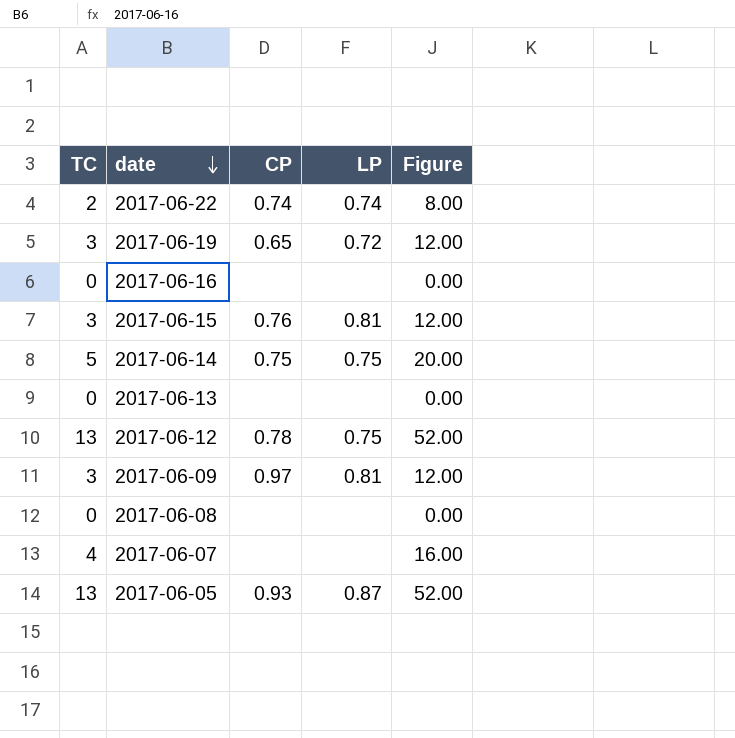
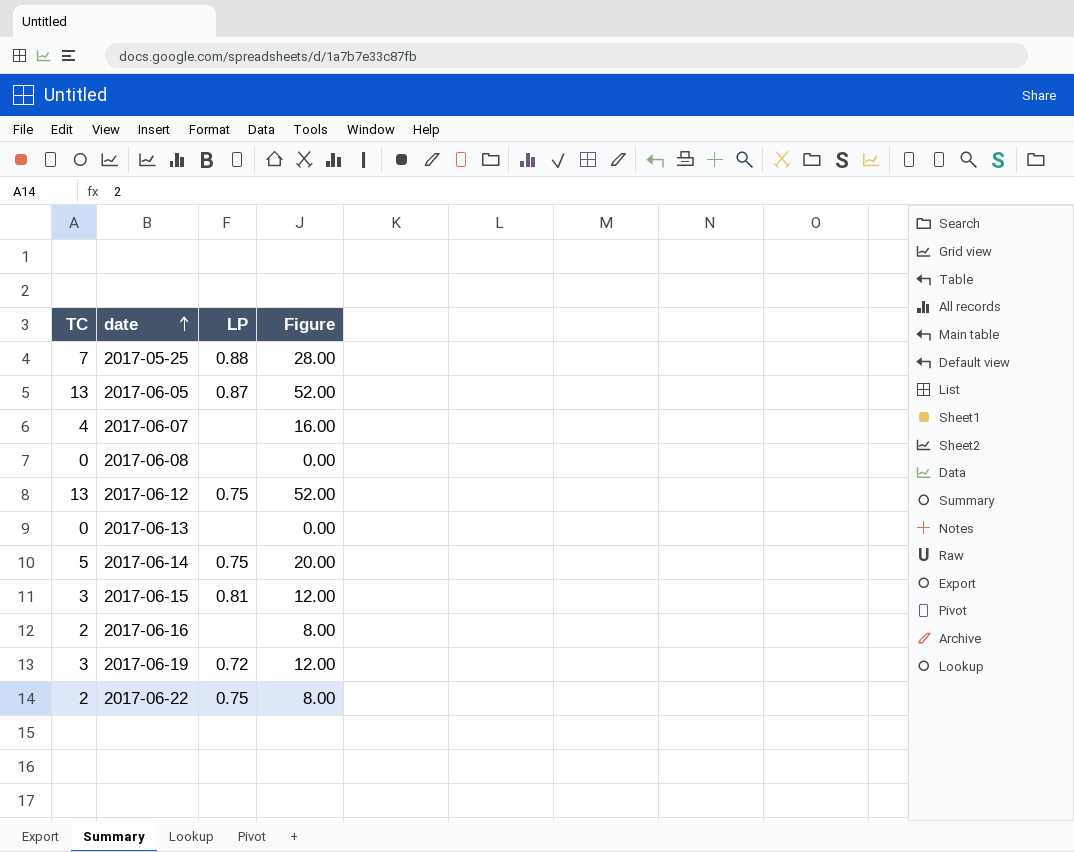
row order: date descending -> date ascending
column CP | position: 3 -> none
row 2017-06-09: 3 | 0.97 | 0.81 | 12.00 -> none
row 2017-05-25: none -> 7 | 0.88 | 28.00
2017-06-16 | TC: 0 -> 2
2017-06-16 | Figure: 0.00 -> 8.00
2017-06-22 | LP: 0.74 -> 0.75

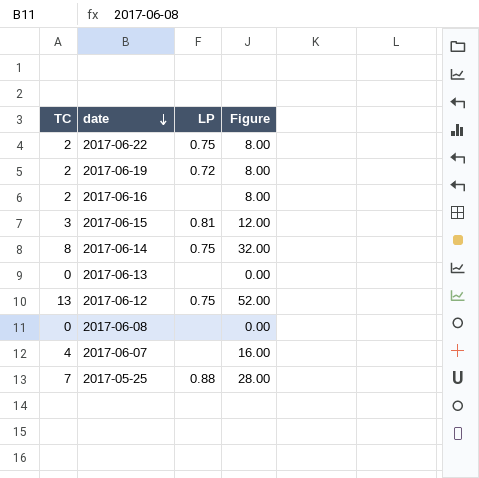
row order: date ascending -> date descending
row 2017-06-05: 13 | 0.87 | 52.00 -> none
2017-06-19 | TC: 3 -> 2
2017-06-19 | Figure: 12.00 -> 8.00
2017-06-14 | TC: 5 -> 8
2017-06-14 | Figure: 20.00 -> 32.00

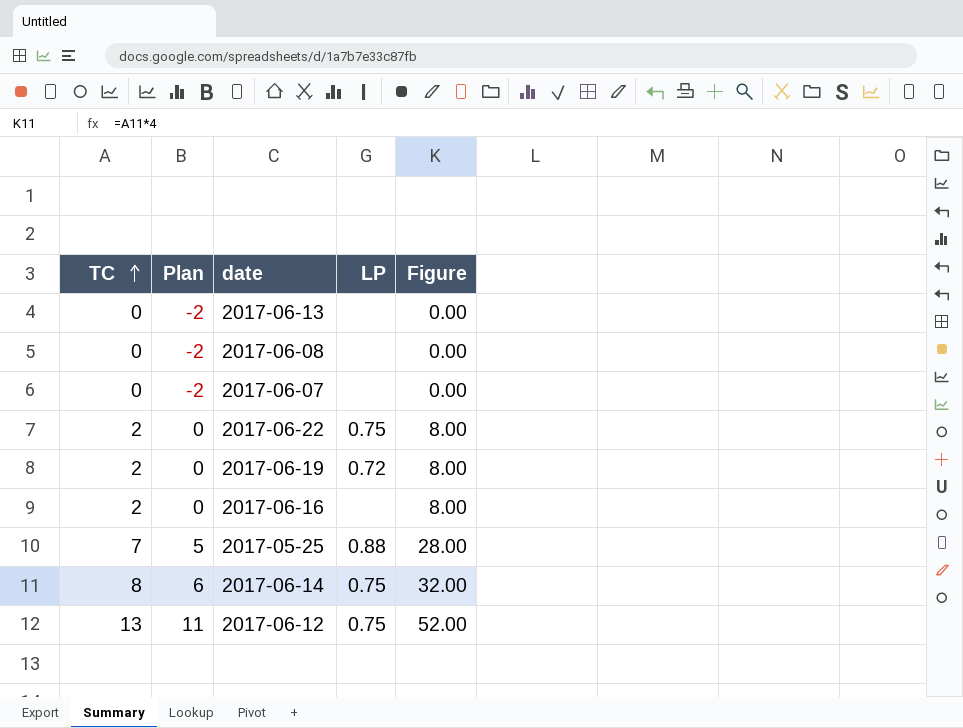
row order: date descending -> TC ascending
column Plan | formula: none -> [TC] - 2
row 2017-06-15: 3 | 0.81 | 12.00 -> none
2017-06-07 | TC: 4 -> 0
2017-06-07 | Figure: 16.00 -> 0.00

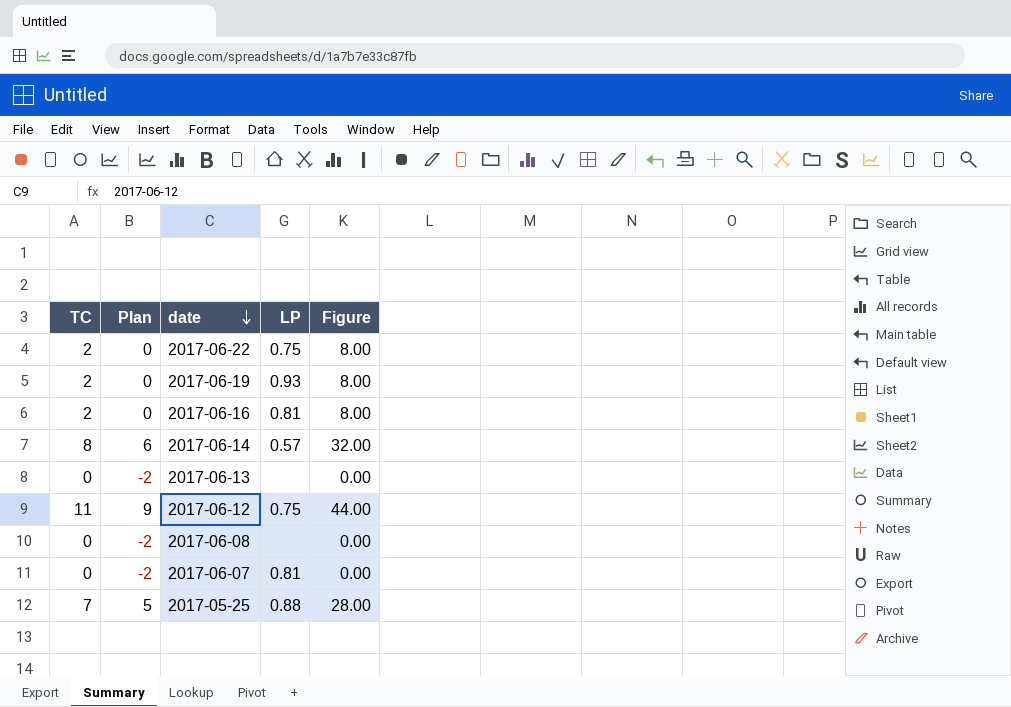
row order: TC ascending -> date descending
2017-06-19 | LP: 0.72 -> 0.93
2017-06-16 | LP: none -> 0.81
2017-06-14 | LP: 0.75 -> 0.57
2017-06-12 | TC: 13 -> 11
2017-06-12 | Plan: 11 -> 9
2017-06-12 | Figure: 52.00 -> 44.00
2017-06-07 | LP: none -> 0.81

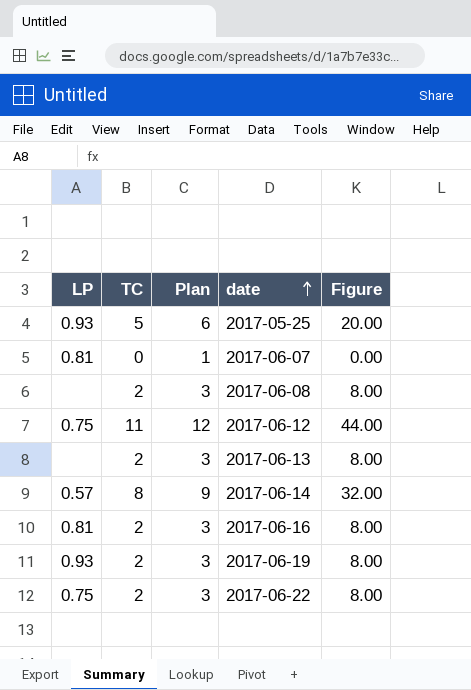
row order: date descending -> date ascending
column LP | position: 4 -> 1
column Plan | formula: [TC] - 2 -> [TC] + 1
2017-05-25 | LP: 0.88 -> 0.93
2017-05-25 | TC: 7 -> 5
2017-05-25 | Figure: 28.00 -> 20.00
2017-06-08 | TC: 0 -> 2
2017-06-08 | Figure: 0.00 -> 8.00
2017-06-13 | TC: 0 -> 2
2017-06-13 | Figure: 0.00 -> 8.00

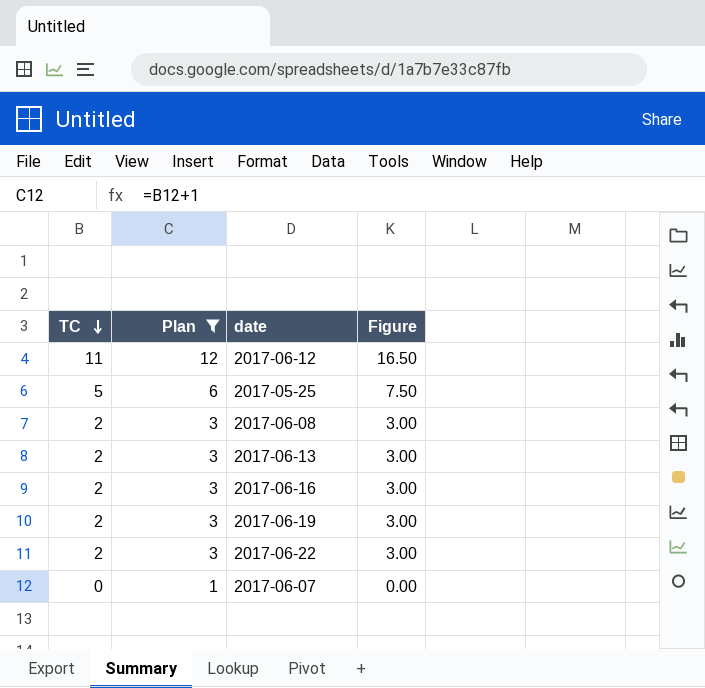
filter: none -> Plan != 9
row order: date ascending -> TC descending
column LP | position: 1 -> none
column Figure | formula: [TC] * 4 -> [TC] * 1.5

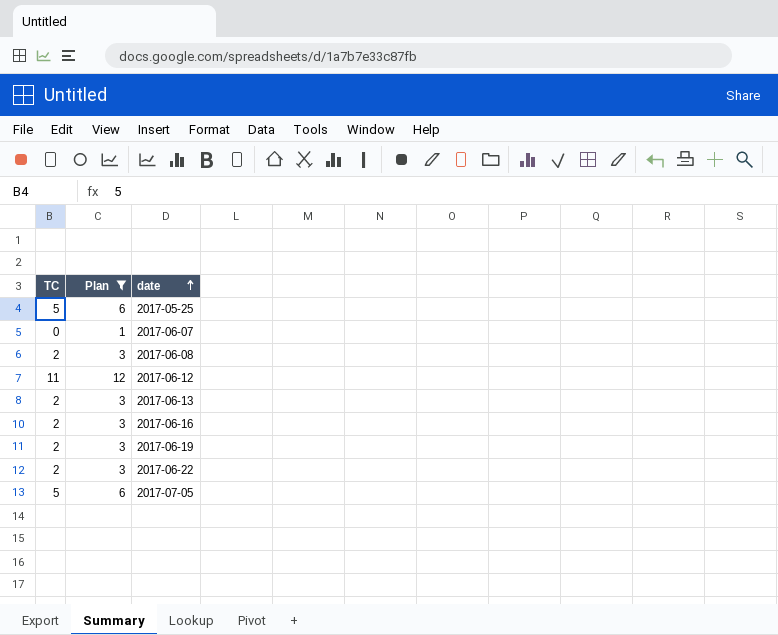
row order: TC descending -> date ascending
column Figure | formula: [TC] * 1.5 -> none
row 2017-07-05: none -> 5 | 6

